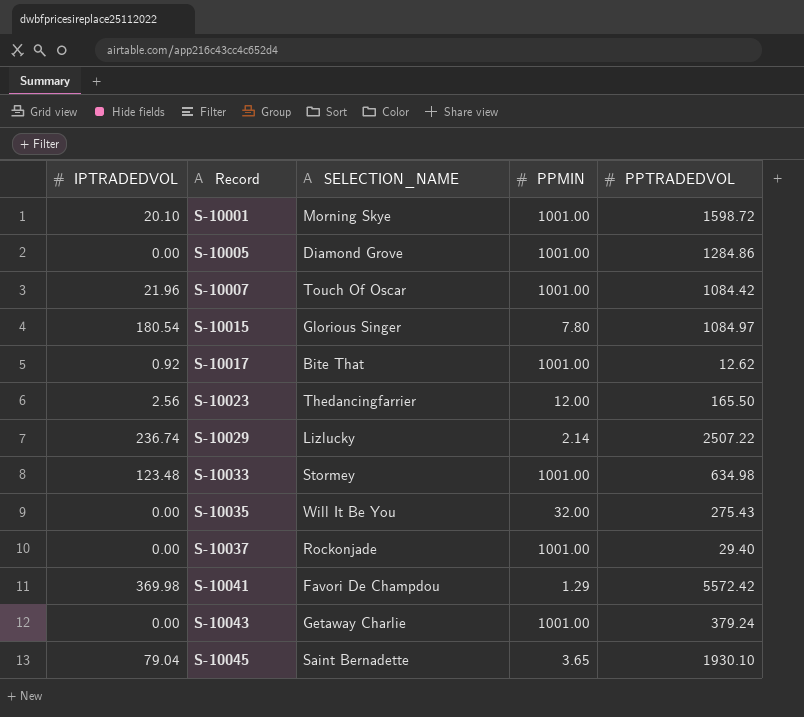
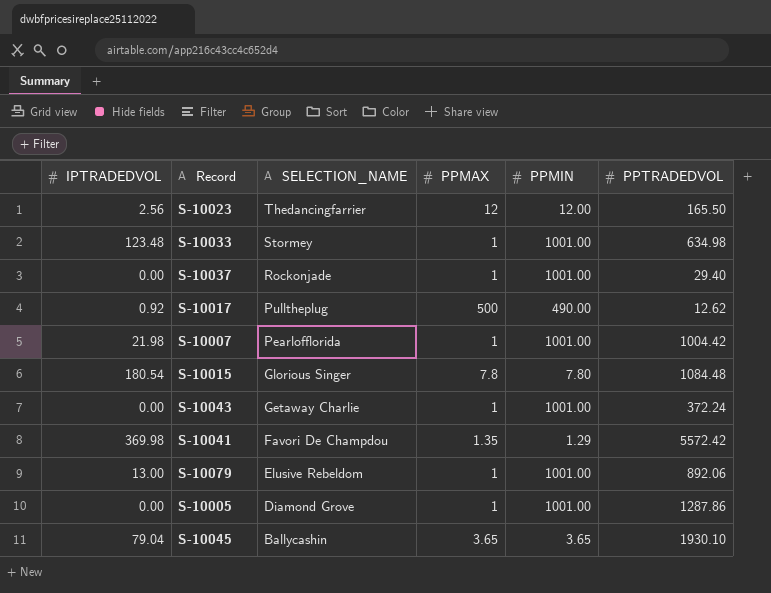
row order: Record ascending -> SELECTION_NAME descending
column PPMAX | position: none -> 4
row S-10001: 20.10 | Morning Skye | 1001.00 | 1598.72 -> none
row S-10029: 236.74 | Lizlucky | 2.14 | 2507.22 -> none
row S-10035: 0.00 | Will It Be You | 32.00 | 275.43 -> none
S-10017 | SELECTION_NAME: Bite That -> Pulltheplug
S-10017 | PPMIN: 1001.00 -> 490.00
S-10007 | IPTRADEDVOL: 21.96 -> 21.98
S-10007 | SELECTION_NAME: Touch Of Oscar -> Pearlofflorida
S-10007 | PPTRADEDVOL: 1084.42 -> 1004.42
S-10015 | PPTRADEDVOL: 1084.97 -> 1084.48
S-10043 | PPTRADEDVOL: 379.24 -> 372.24
row S-10079: none -> 13.00 | Elusive Rebeldom | 1 | 1001.00 | 892.06
S-10005 | PPTRADEDVOL: 1284.86 -> 1287.86
S-10045 | SELECTION_NAME: Saint Bernadette -> Ballycashin

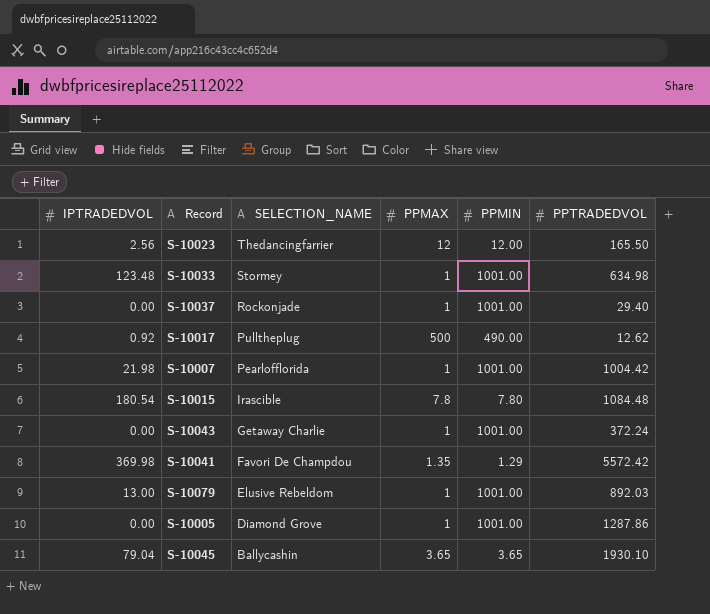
S-10015 | SELECTION_NAME: Glorious Singer -> Irascible
S-10079 | PPTRADEDVOL: 892.06 -> 892.03

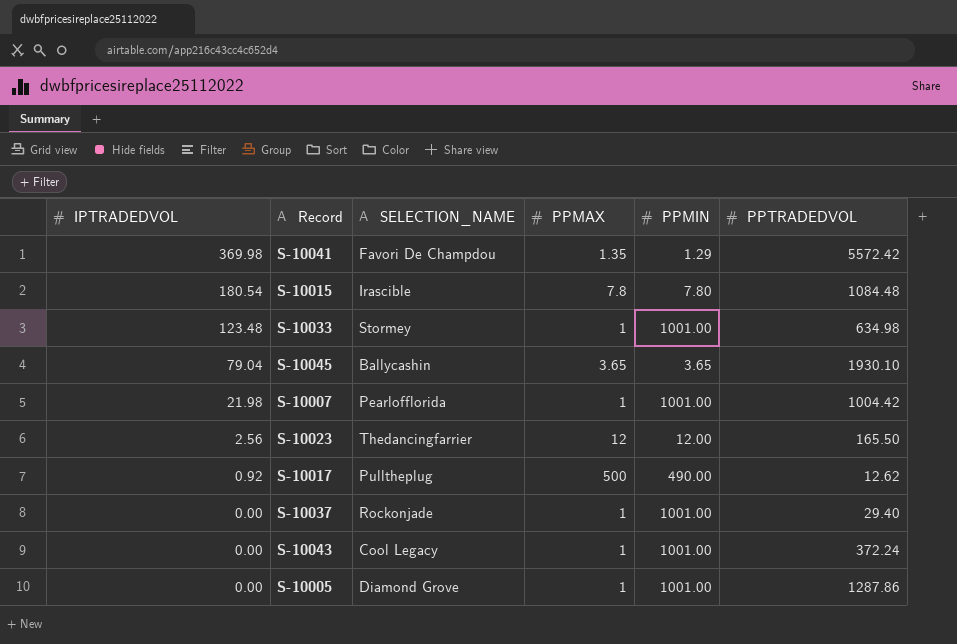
row order: SELECTION_NAME descending -> IPTRADEDVOL descending
row S-10079: 13.00 | Elusive Rebeldom | 1 | 1001.00 | 892.03 -> none
S-10043 | SELECTION_NAME: Getaway Charlie -> Cool Legacy

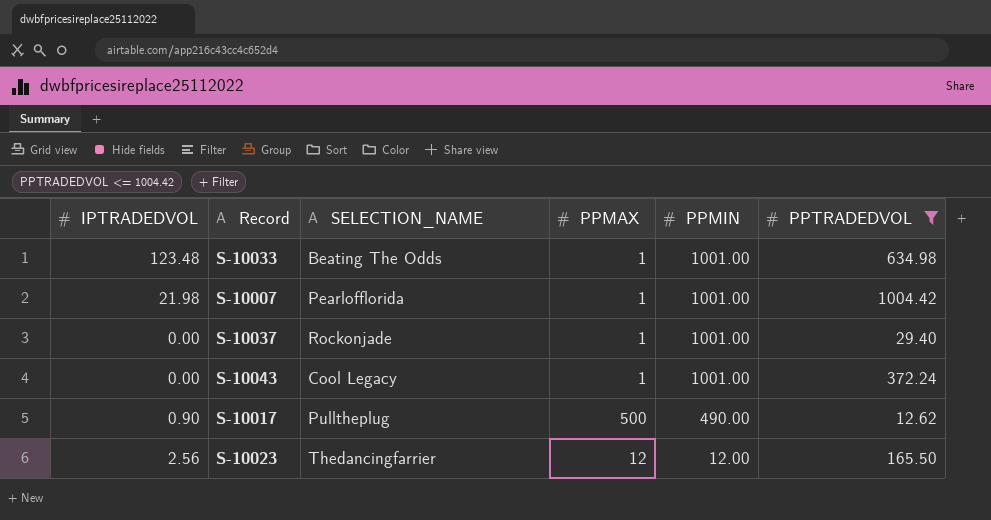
filter: none -> PPTRADEDVOL <= 1004.42
row order: IPTRADEDVOL descending -> PPMIN descending
S-10033 | SELECTION_NAME: Stormey -> Beating The Odds
S-10017 | IPTRADEDVOL: 0.92 -> 0.90

